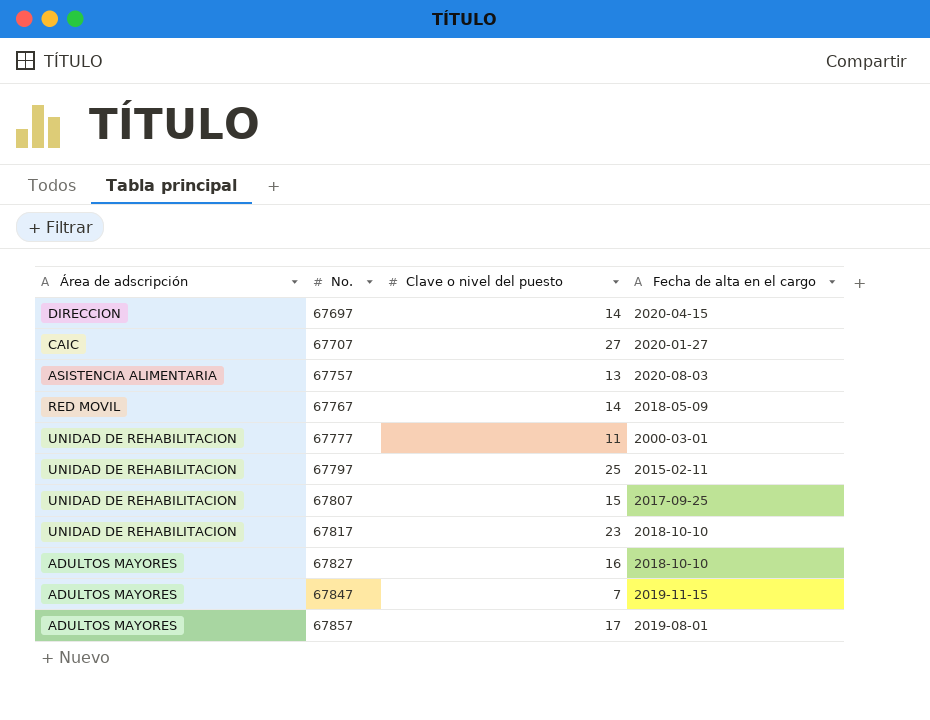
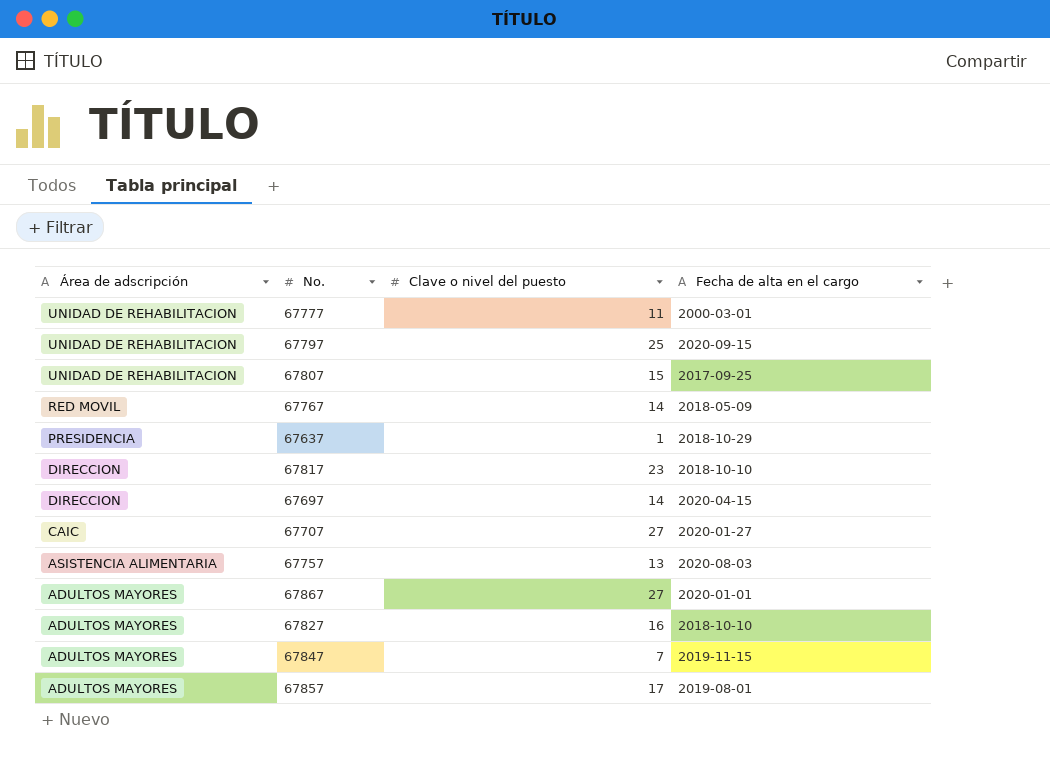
row order: No. ascending -> Área de adscripción descending
67797 | Fecha de alta en el cargo: 2015-02-11 -> 2020-09-15
row 67637: none -> PRESIDENCIA | 1 | 2018-10-29
67817 | Área de adscripción: UNIDAD DE REHABILITACION -> DIRECCION
row 67867: none -> ADULTOS MAYORES | 27 | 2020-01-01

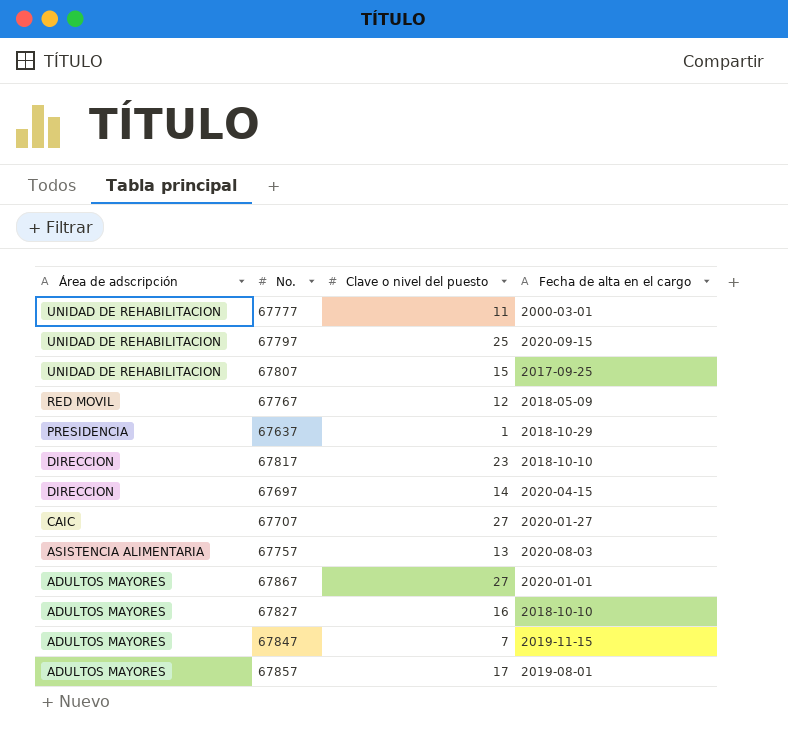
67767 | Clave o nivel del puesto: 14 -> 12

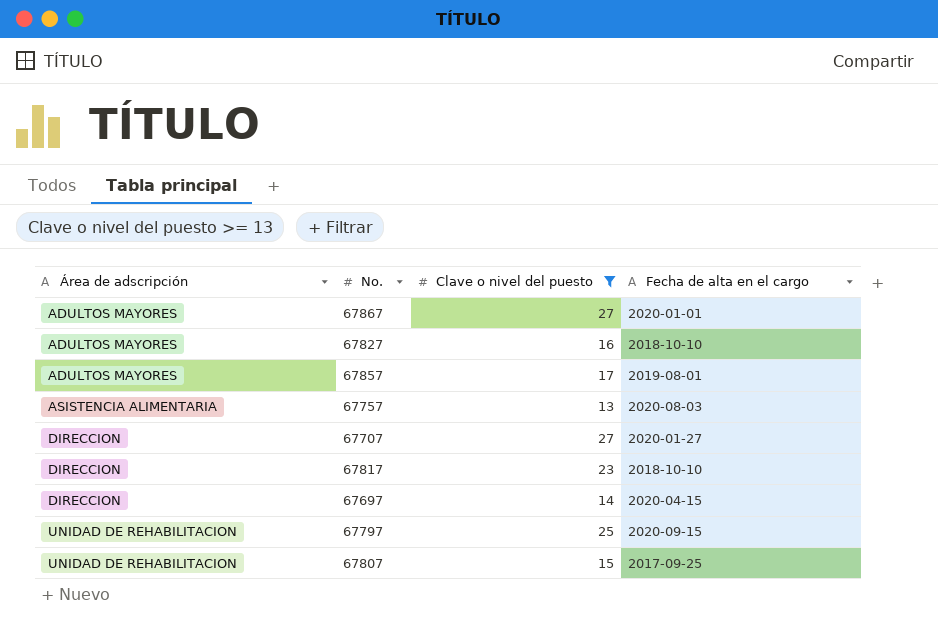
filter: none -> Clave o nivel del puesto >= 13
row order: Área de adscripción descending -> Área de adscripción ascending
67707 | Área de adscripción: CAIC -> DIRECCION

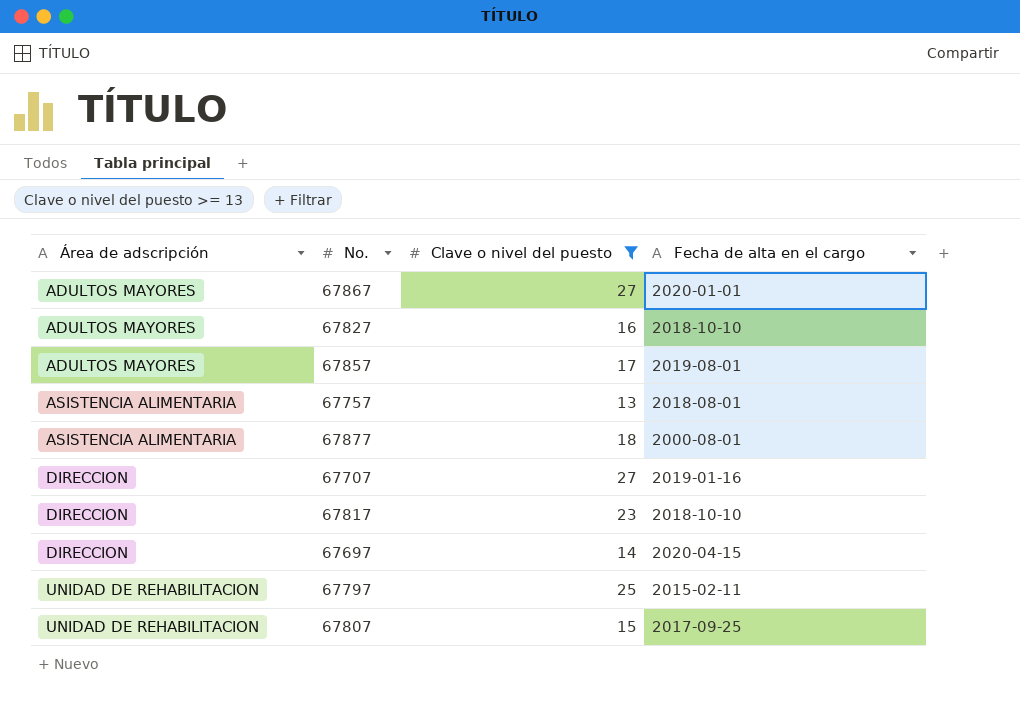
67757 | Fecha de alta en el cargo: 2020-08-03 -> 2018-08-01
row 67877: none -> ASISTENCIA ALIMENTARIA | 18 | 2000-08-01
67707 | Fecha de alta en el cargo: 2020-01-27 -> 2019-01-16
67797 | Fecha de alta en el cargo: 2020-09-15 -> 2015-02-11

